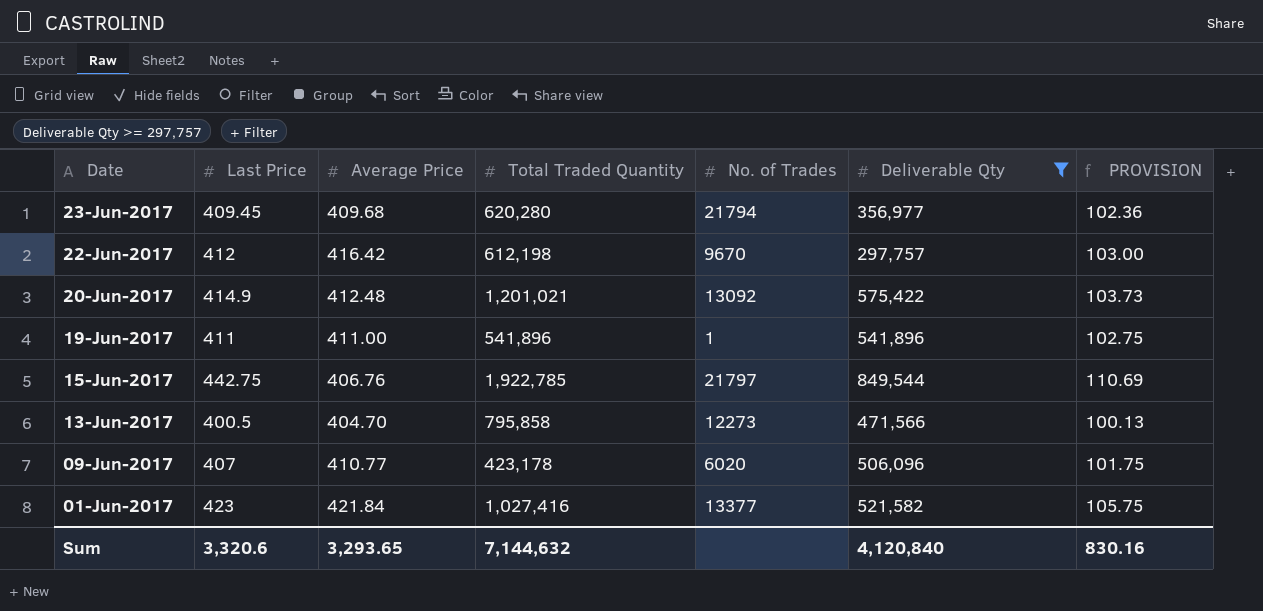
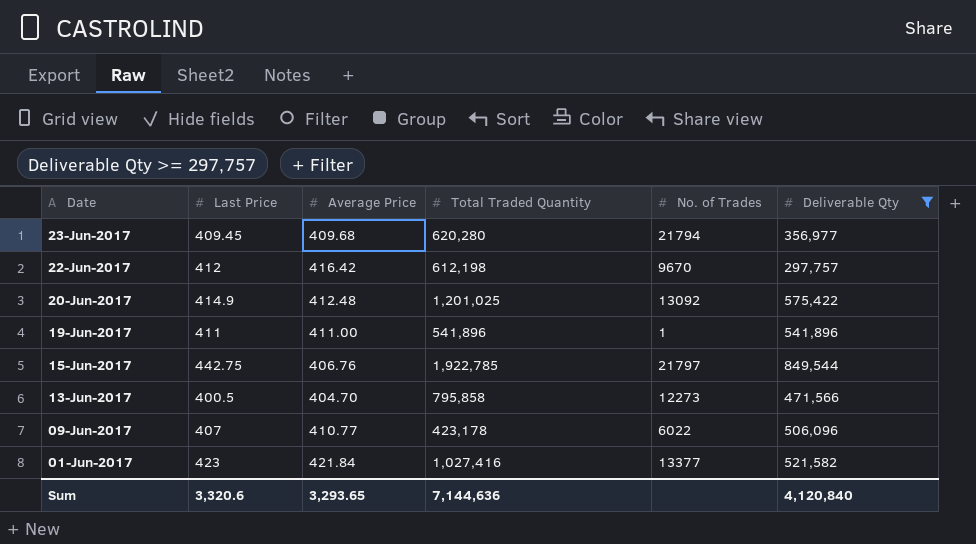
column PROVISION | formula: [Last Price] * 0.25 -> none
20-Jun-2017 | Total Traded Quantity: 1,201,021 -> 1,201,025
09-Jun-2017 | No. of Trades: 6020 -> 6022
Sum | Total Traded Quantity: 7,144,632 -> 7,144,636

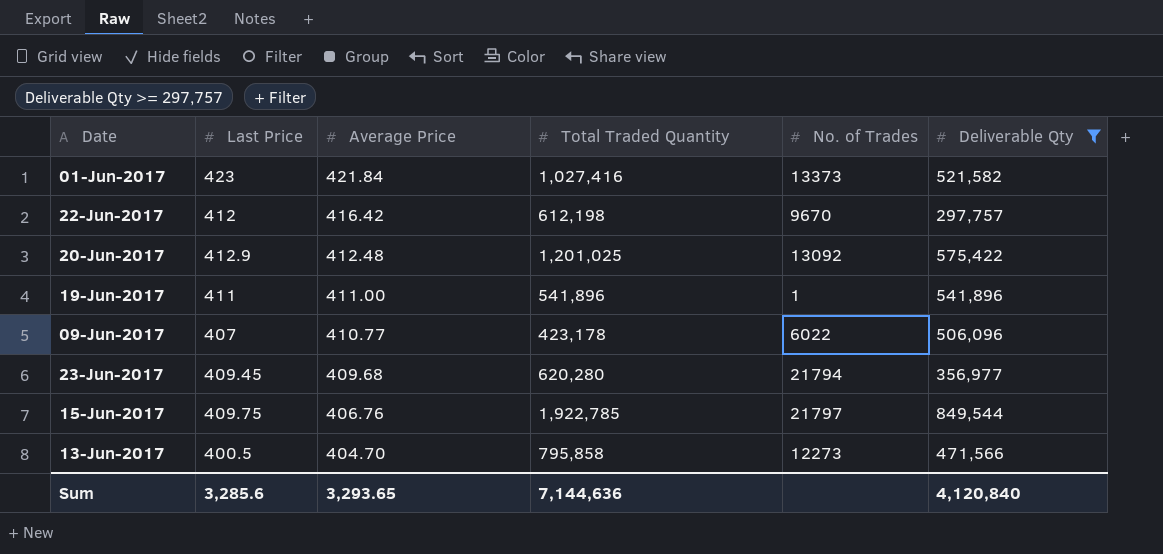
row order: Date descending -> Average Price descending
01-Jun-2017 | No. of Trades: 13377 -> 13373
20-Jun-2017 | Last Price: 414.9 -> 412.9
15-Jun-2017 | Last Price: 442.75 -> 409.75
Sum | Last Price: 3,320.6 -> 3,285.6

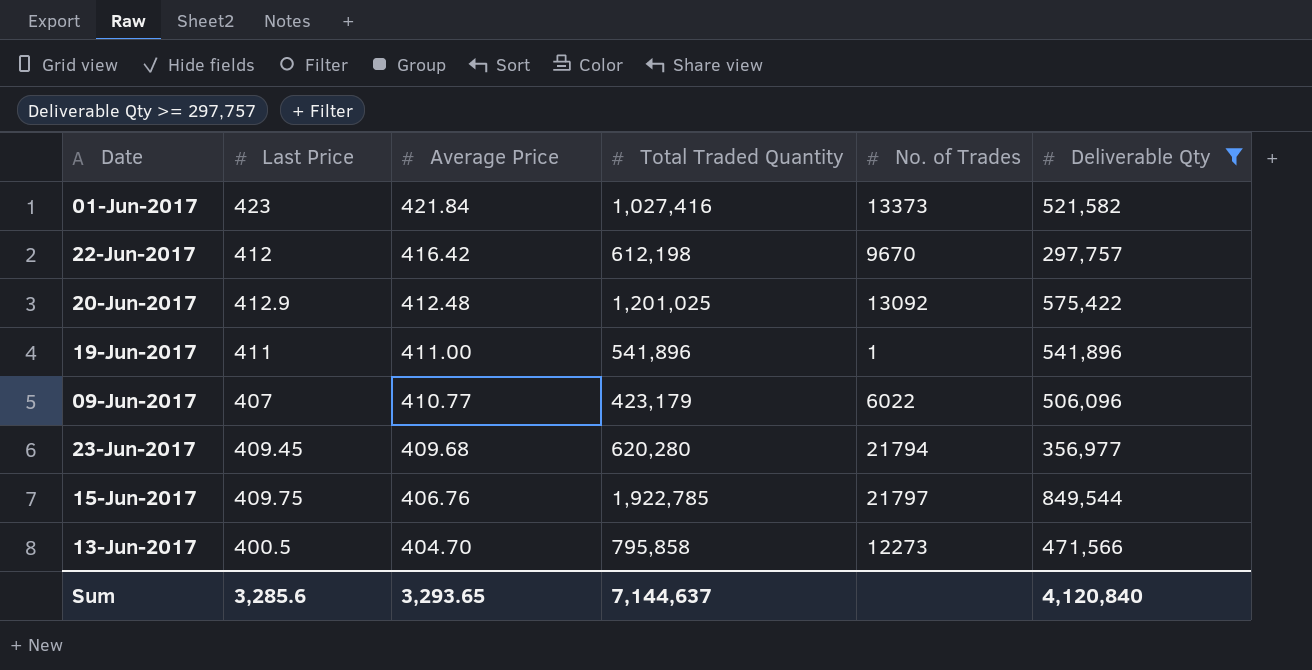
09-Jun-2017 | Total Traded Quantity: 423,178 -> 423,179
Sum | Total Traded Quantity: 7,144,636 -> 7,144,637

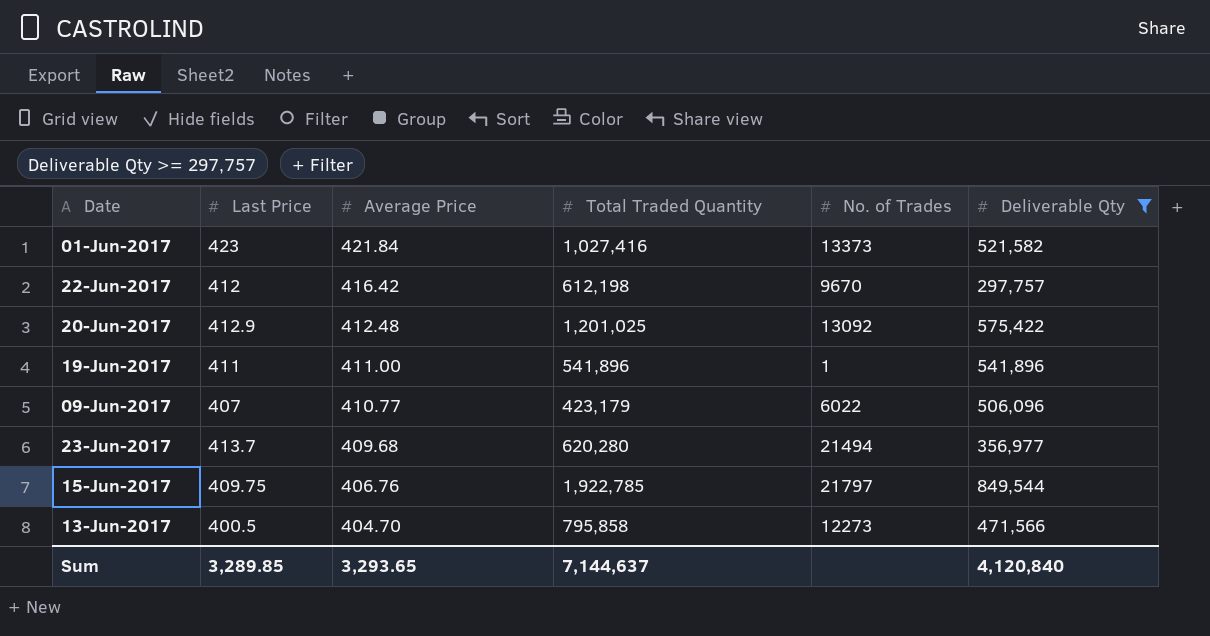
23-Jun-2017 | Last Price: 409.45 -> 413.7
23-Jun-2017 | No. of Trades: 21794 -> 21494
Sum | Last Price: 3,285.6 -> 3,289.85

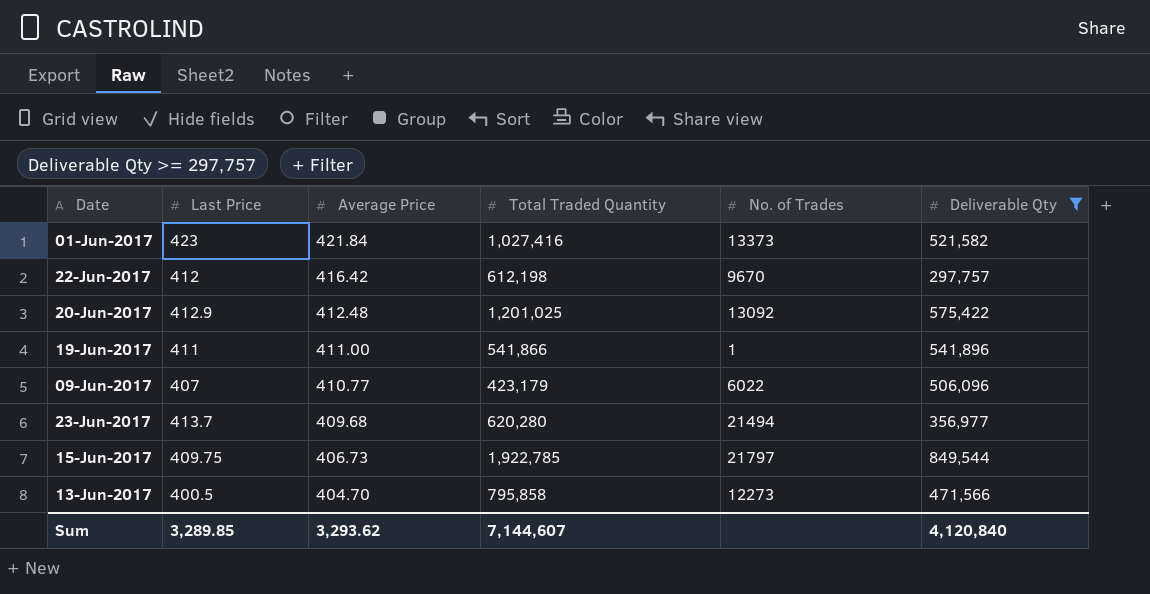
19-Jun-2017 | Total Traded Quantity: 541,896 -> 541,866
15-Jun-2017 | Average Price: 406.76 -> 406.73
Sum | Average Price: 3,293.65 -> 3,293.62
Sum | Total Traded Quantity: 7,144,637 -> 7,144,607

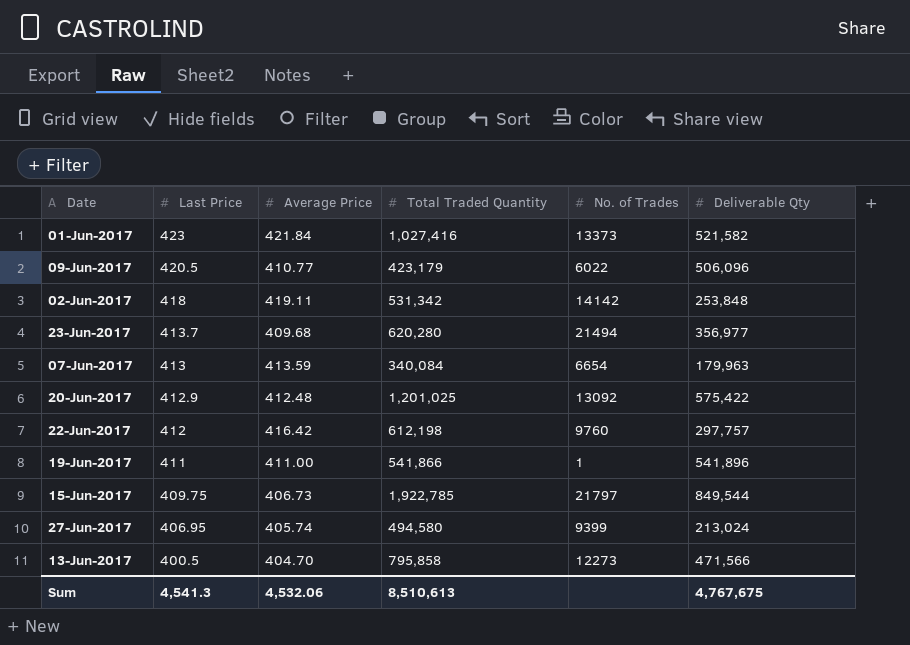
filter: Deliverable Qty >= 297,757 -> none
row order: Average Price descending -> Last Price descending
09-Jun-2017 | Last Price: 407 -> 420.5
22-Jun-2017 | No. of Trades: 9670 -> 9760
Sum | Last Price: 3,289.85 -> 4,541.3
Sum | Average Price: 3,293.62 -> 4,532.06
Sum | Total Traded Quantity: 7,144,607 -> 8,510,613
Sum | Deliverable Qty: 4,120,840 -> 4,767,675

